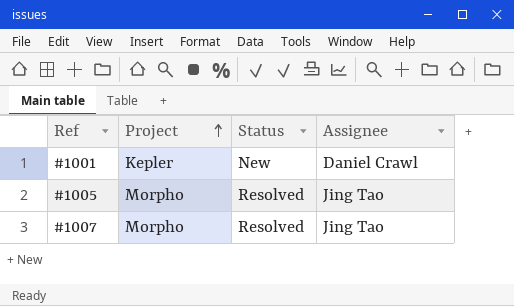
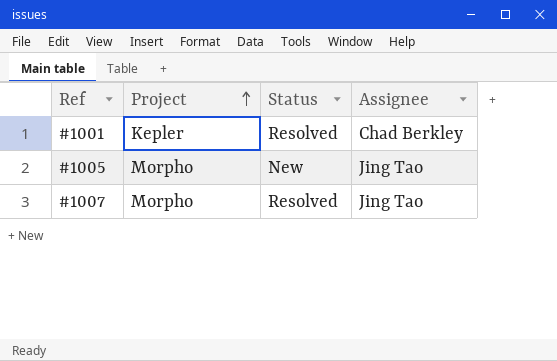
#1001 | Status: New -> Resolved
#1001 | Assignee: Daniel Crawl -> Chad Berkley
#1005 | Status: Resolved -> New

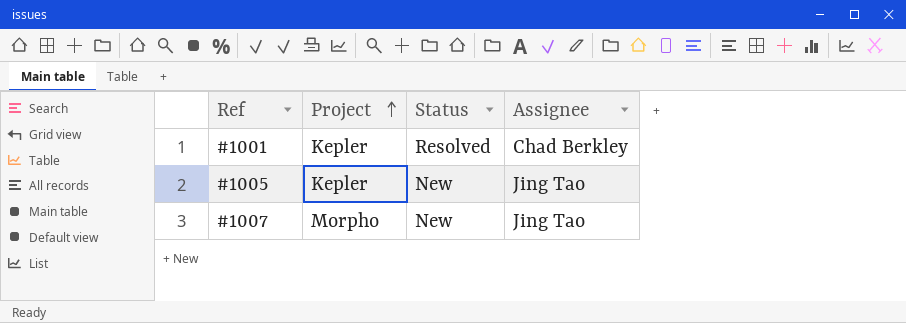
#1005 | Project: Morpho -> Kepler
#1007 | Status: Resolved -> New

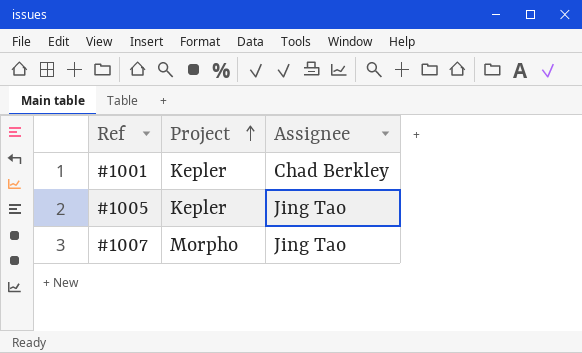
column Status | position: 3 -> none

